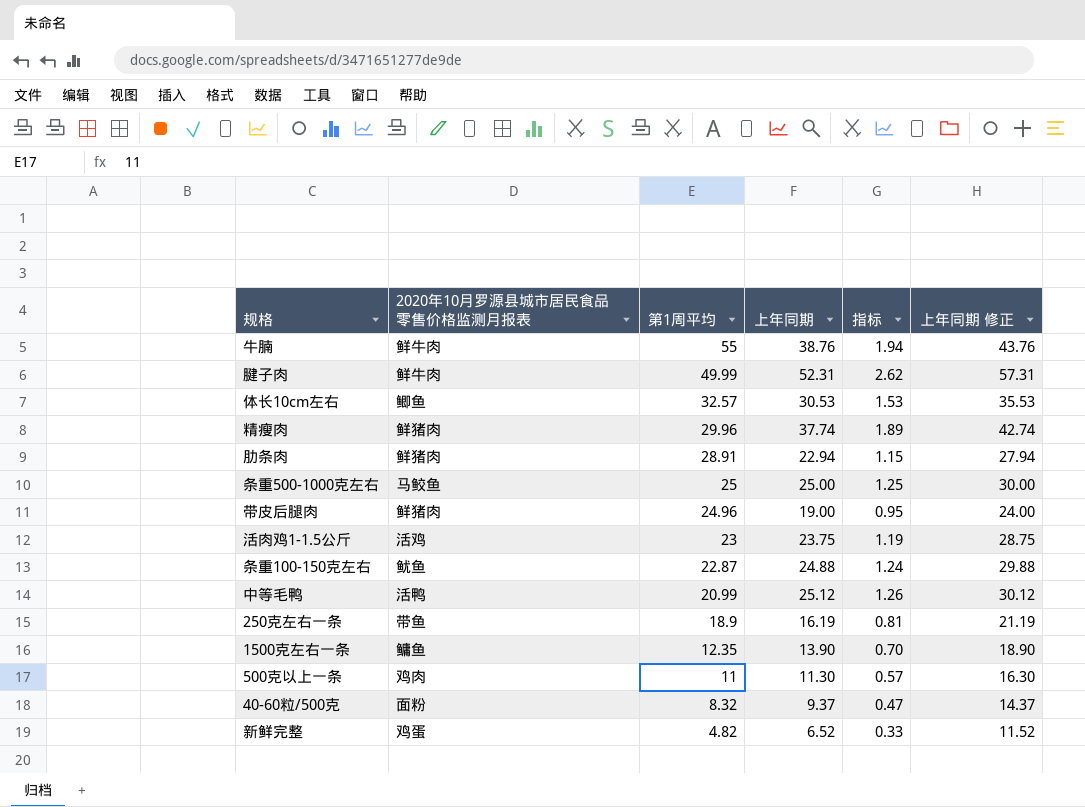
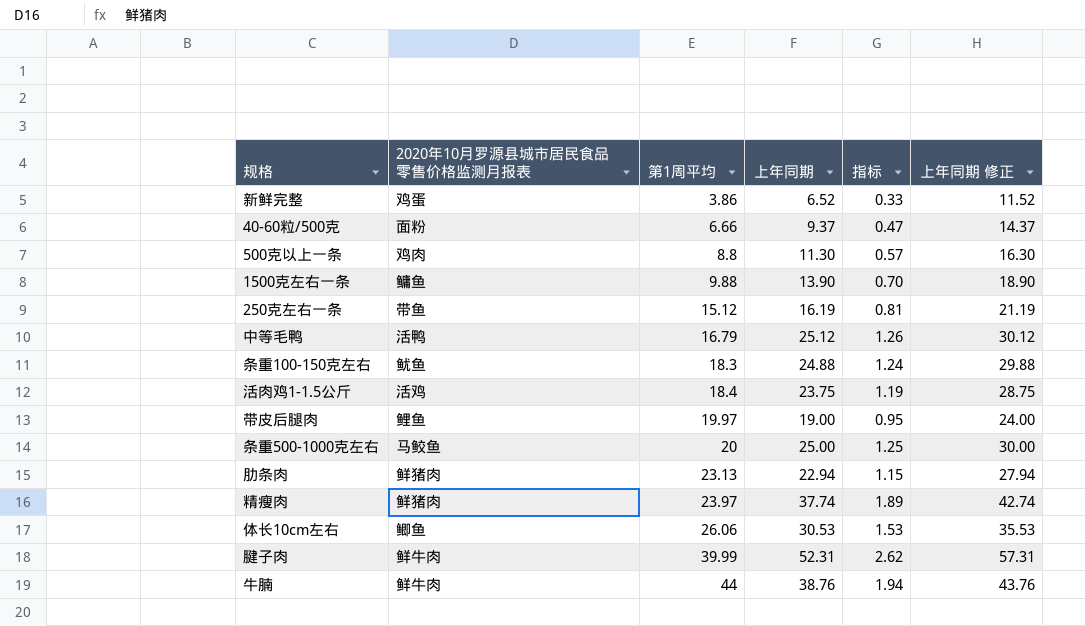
row order: 第1周平均 descending -> 第1周平均 ascending
新鲜完整 | 第1周平均: 4.82 -> 3.86
40-60粒/500克 | 第1周平均: 8.32 -> 6.66
500克以上一条 | 第1周平均: 11 -> 8.8
1500克左右一条 | 第1周平均: 12.35 -> 9.88
250克左右一条 | 第1周平均: 18.9 -> 15.12
中等毛鸭 | 第1周平均: 20.99 -> 16.79
条重100-150克左右 | 第1周平均: 22.87 -> 18.3
活肉鸡1-1.5公斤 | 第1周平均: 23 -> 18.4
带皮后腿肉 | 2020年10月罗源县城市居民食品零售价格监测月报表: 鲜猪肉 -> 鲤鱼
带皮后腿肉 | 第1周平均: 24.96 -> 19.97
条重500-1000克左右 | 第1周平均: 25 -> 20
肋条肉 | 第1周平均: 28.91 -> 23.13
精瘦肉 | 第1周平均: 29.96 -> 23.97
体长10cm左右 | 第1周平均: 32.57 -> 26.06
腱子肉 | 第1周平均: 49.99 -> 39.99
牛腩 | 第1周平均: 55 -> 44

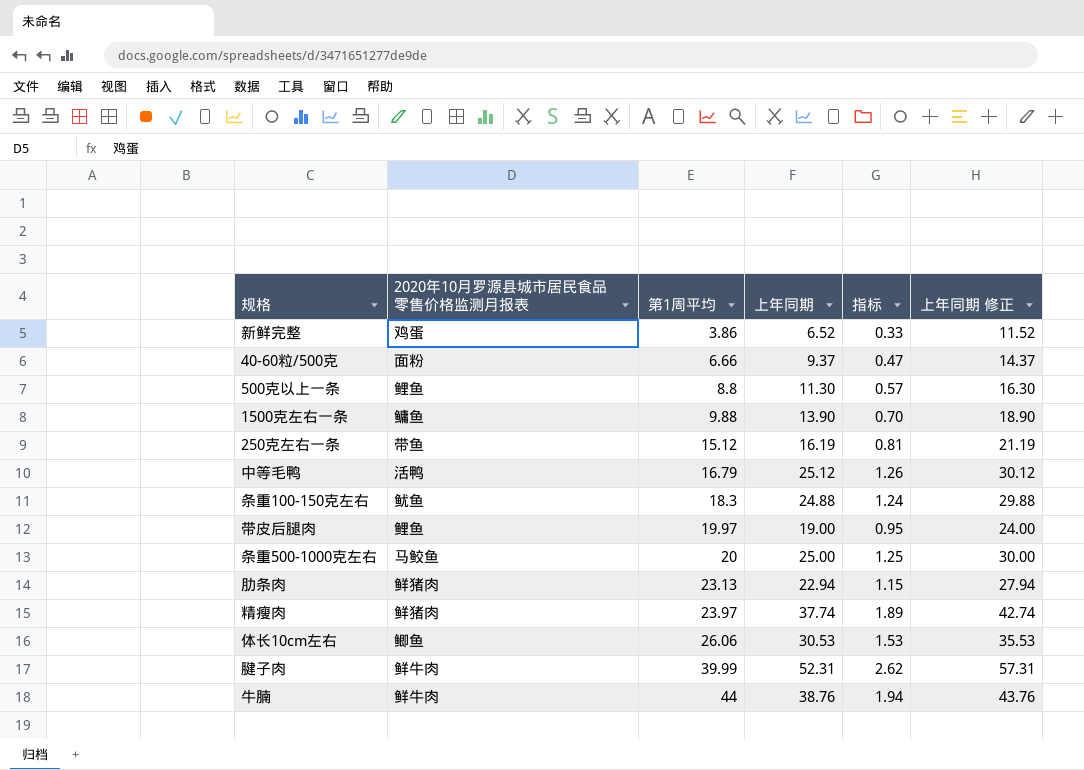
row 活肉鸡1-1.5公斤: 活鸡 | 18.4 | 23.75 | 1.19 | 28.75 -> none
500克以上一条 | 2020年10月罗源县城市居民食品零售价格监测月报表: 鸡肉 -> 鲤鱼

